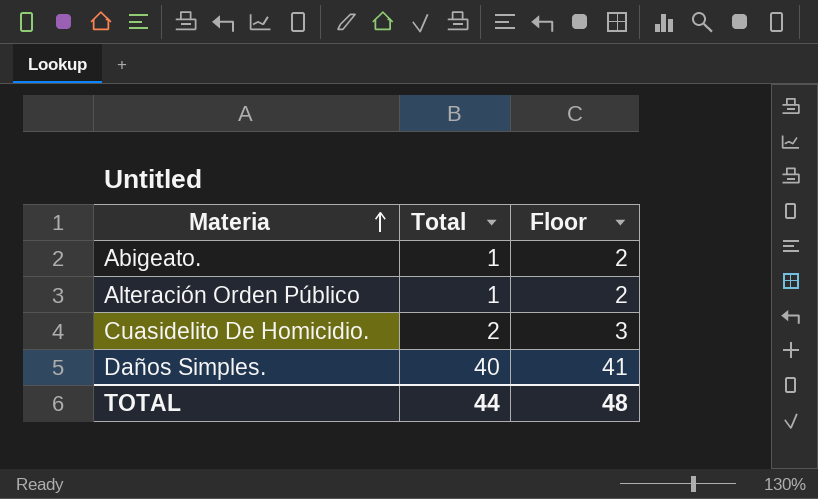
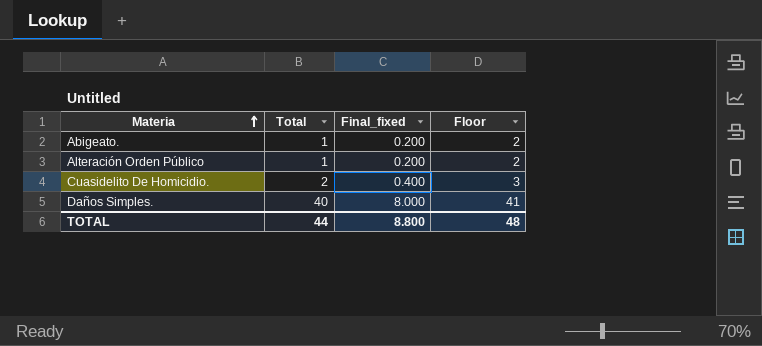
column Final_fixed | formula: none -> [Total] * 0.2

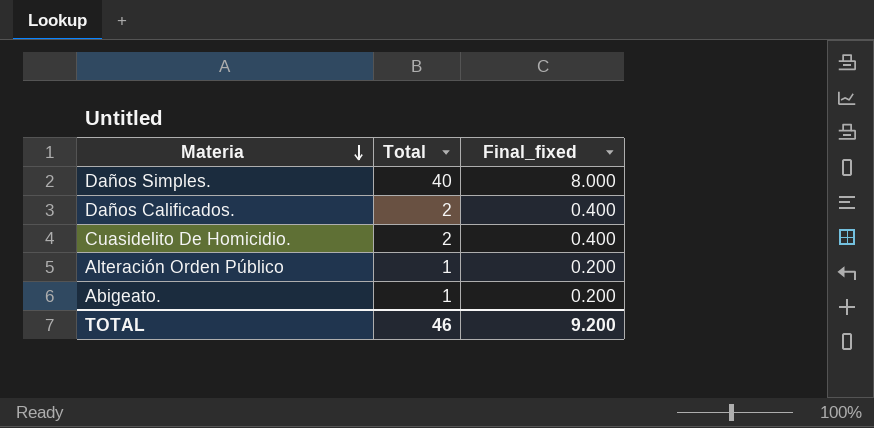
row order: Materia ascending -> Materia descending
column Floor | formula: [Total] + 1 -> none
row Daños Calificados.: none -> 2 | 0.400
TOTAL | Total: 44 -> 46
TOTAL | Final_fixed: 8.800 -> 9.200

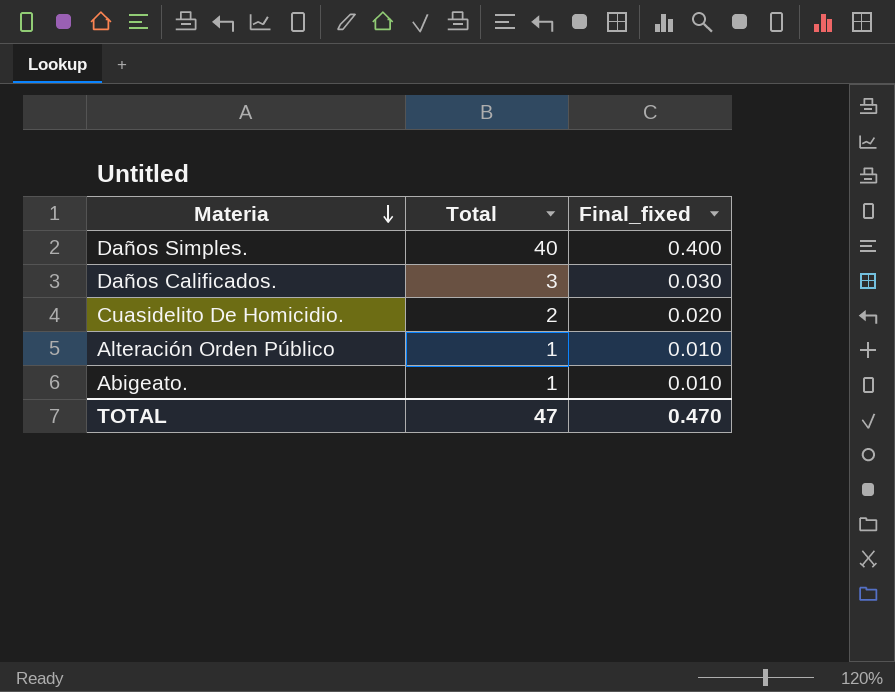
column Final_fixed | formula: [Total] * 0.2 -> [Total] * 0.01
Daños Calificados. | Total: 2 -> 3
TOTAL | Total: 46 -> 47
TOTAL | Final_fixed: 9.200 -> 0.470

